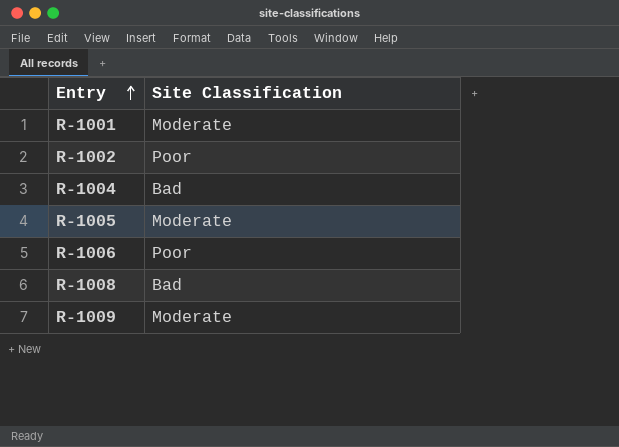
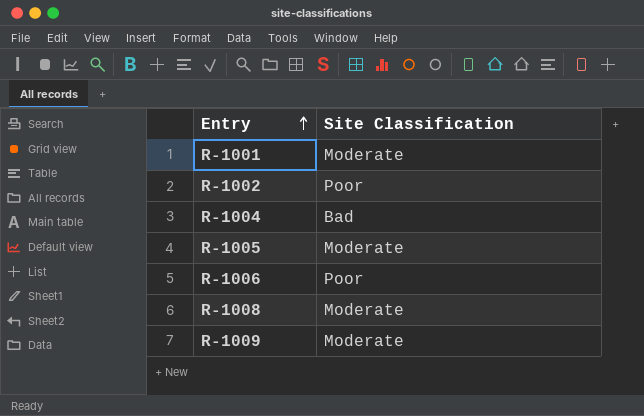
R-1008 | Site Classification: Bad -> Moderate

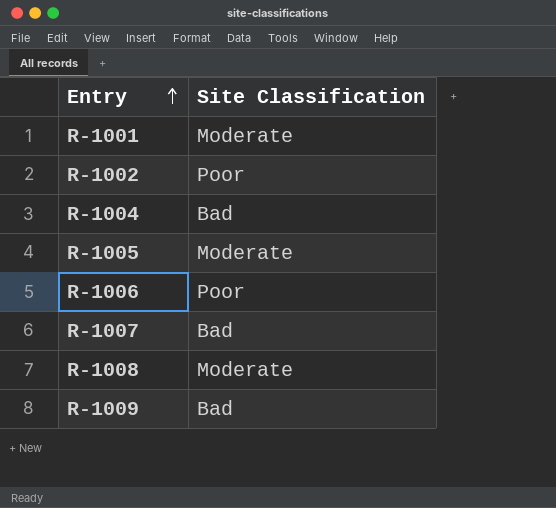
row R-1007: none -> Bad
R-1009 | Site Classification: Moderate -> Bad

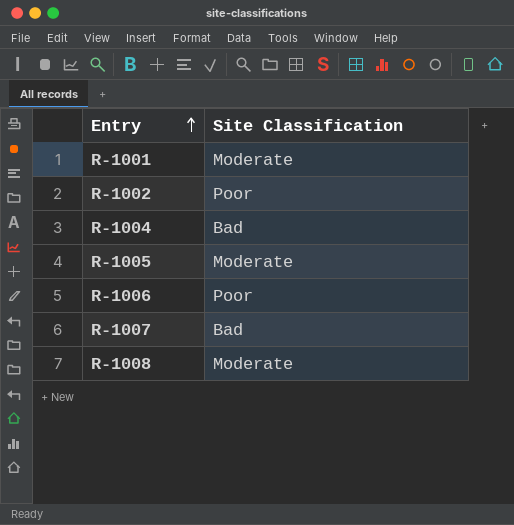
row R-1009: Bad -> none

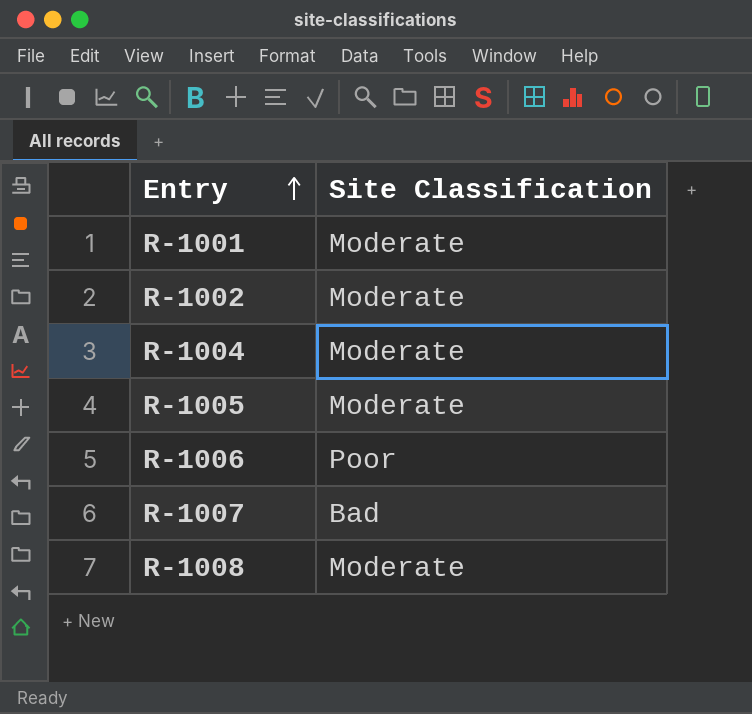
R-1002 | Site Classification: Poor -> Moderate
R-1004 | Site Classification: Bad -> Moderate

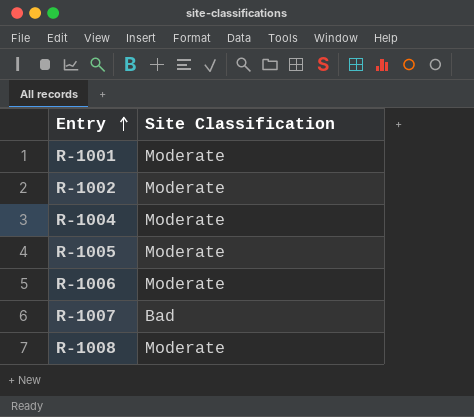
R-1006 | Site Classification: Poor -> Moderate

